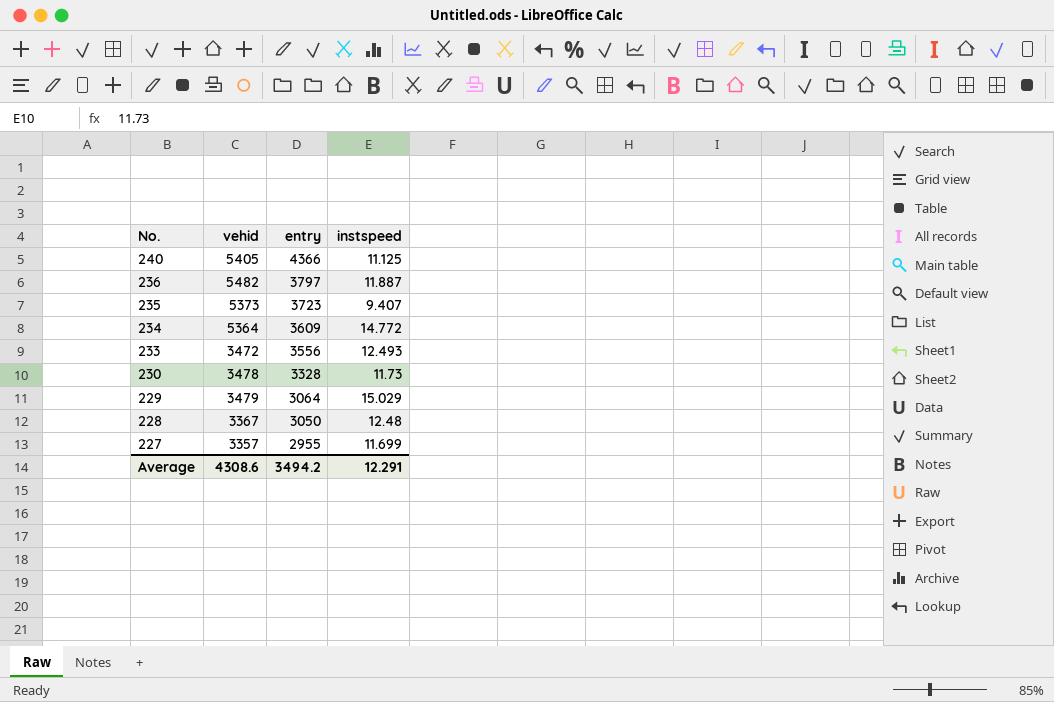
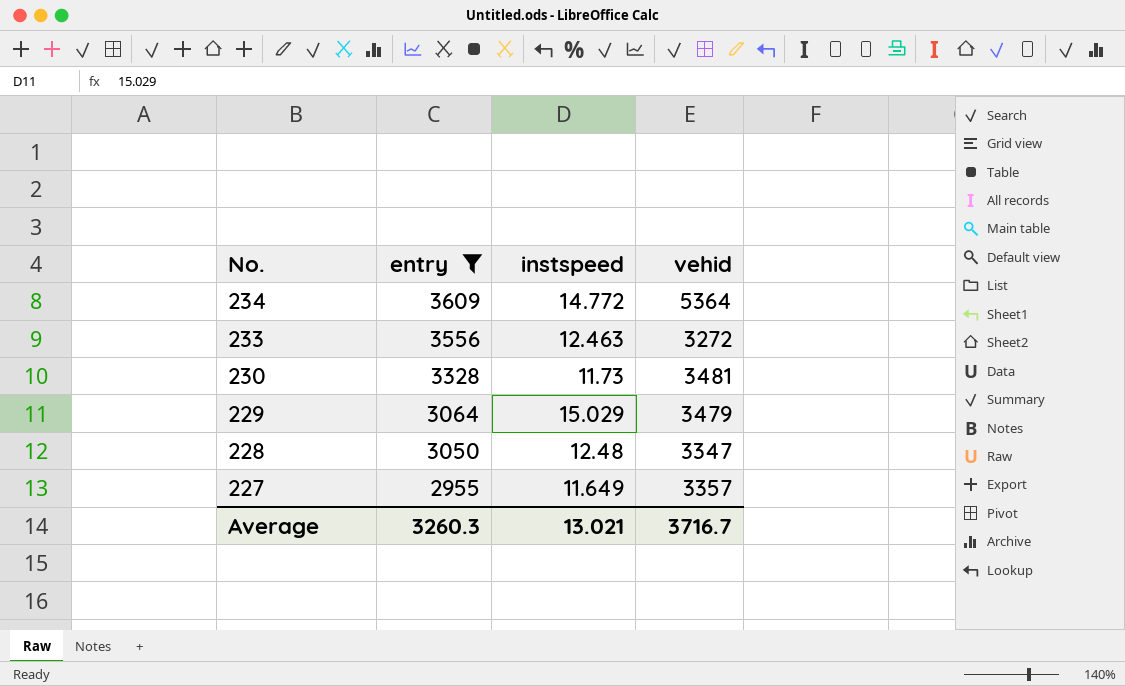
filter: none -> entry <= 3609
column vehid | position: 2 -> 4
233 | instspeed: 12.493 -> 12.463
233 | vehid: 3472 -> 3272
230 | vehid: 3478 -> 3481
228 | vehid: 3367 -> 3347
227 | instspeed: 11.699 -> 11.649
Average | entry: 3494.2 -> 3260.3
Average | instspeed: 12.291 -> 13.021
Average | vehid: 4308.6 -> 3716.7

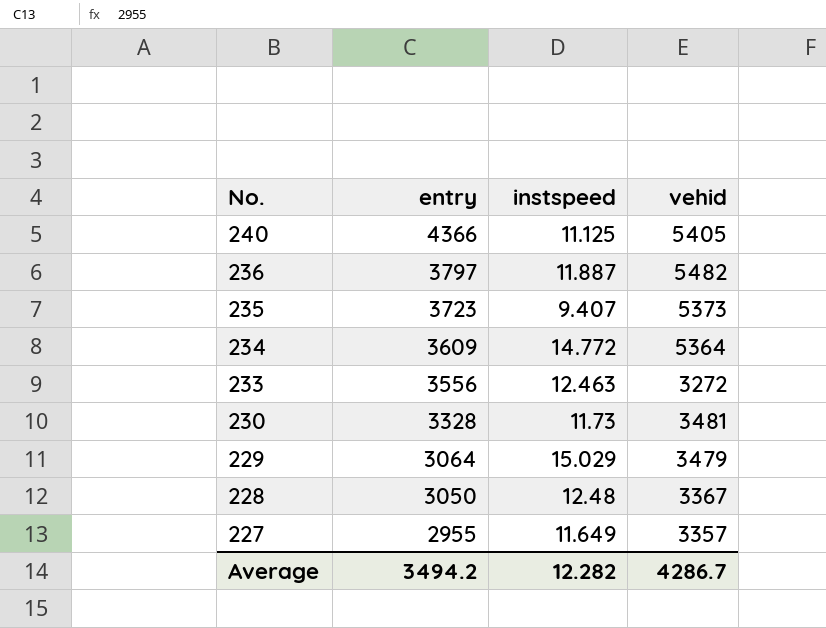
filter: entry <= 3609 -> none
228 | vehid: 3347 -> 3367
Average | entry: 3260.3 -> 3494.2
Average | instspeed: 13.021 -> 12.282
Average | vehid: 3716.7 -> 4286.7

